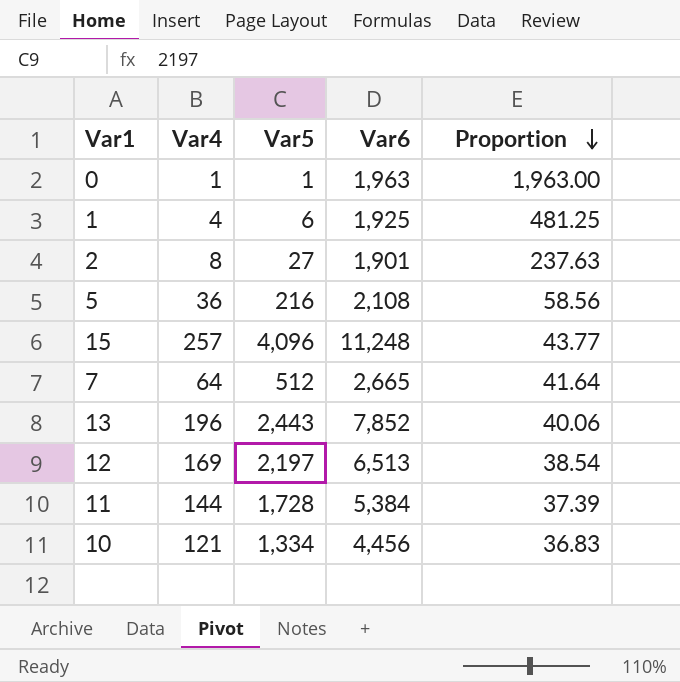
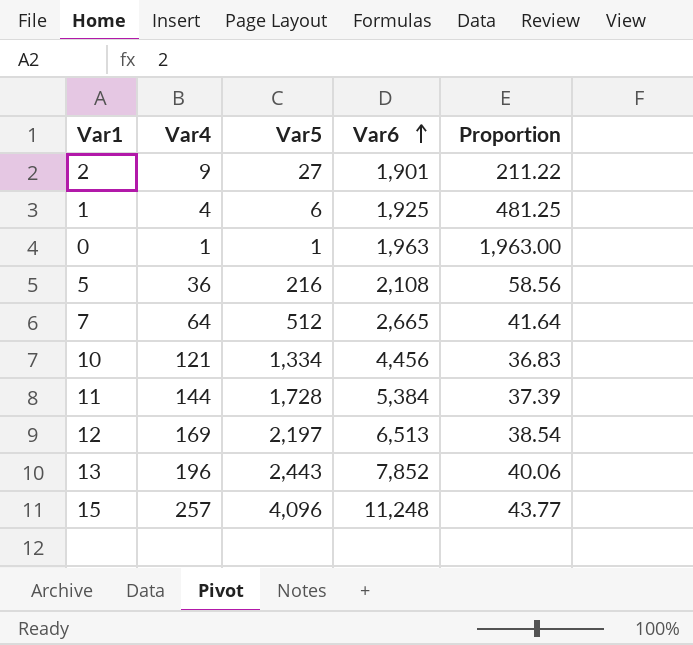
row order: Proportion descending -> Var6 ascending
2 | Var4: 8 -> 9
2 | Proportion: 237.63 -> 211.22

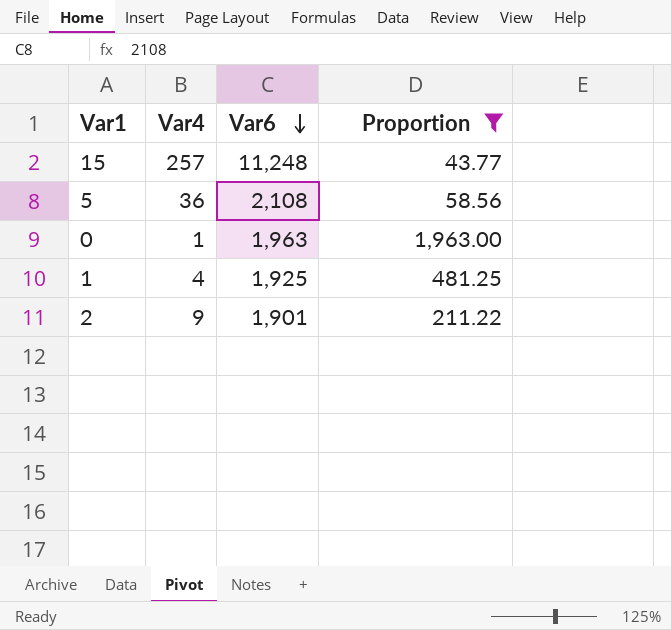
filter: none -> Proportion >= 43.77
row order: Var6 ascending -> Var6 descending
column Var5 | position: 3 -> none

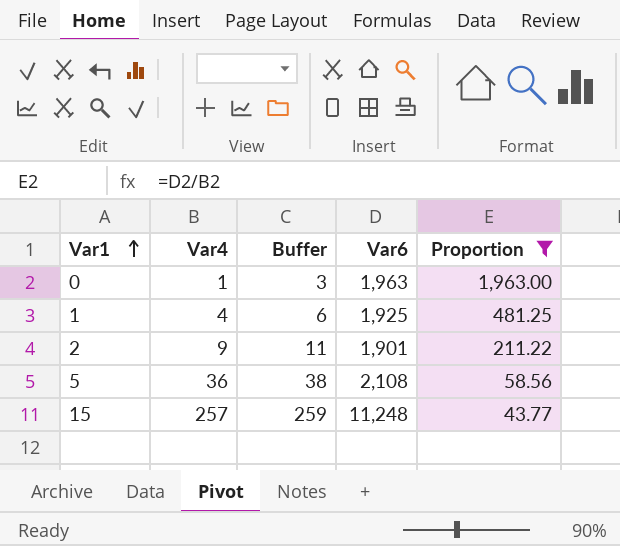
row order: Var6 descending -> Var1 ascending
column Buffer | formula: none -> [Var4] + 2

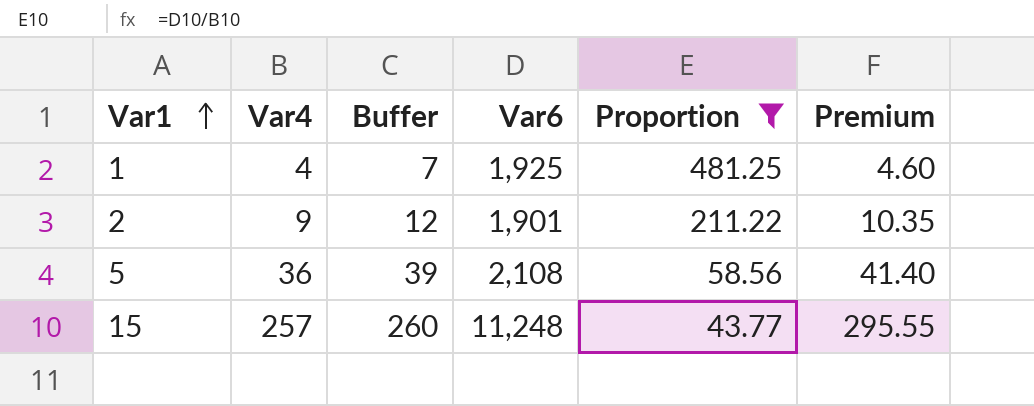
column Buffer | formula: [Var4] + 2 -> [Var4] + 3
column Premium | formula: none -> [Var4] * 1.15
row 0: 1 | 3 | 1,963 | 1,963.00 -> none

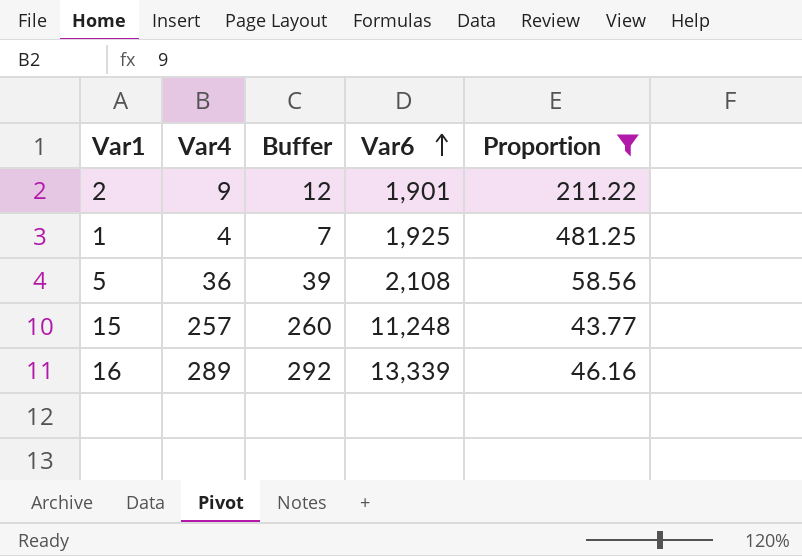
row order: Var1 ascending -> Var6 ascending
column Premium | formula: [Var4] * 1.15 -> none
row 16: none -> 289 | 292 | 13,339 | 46.16

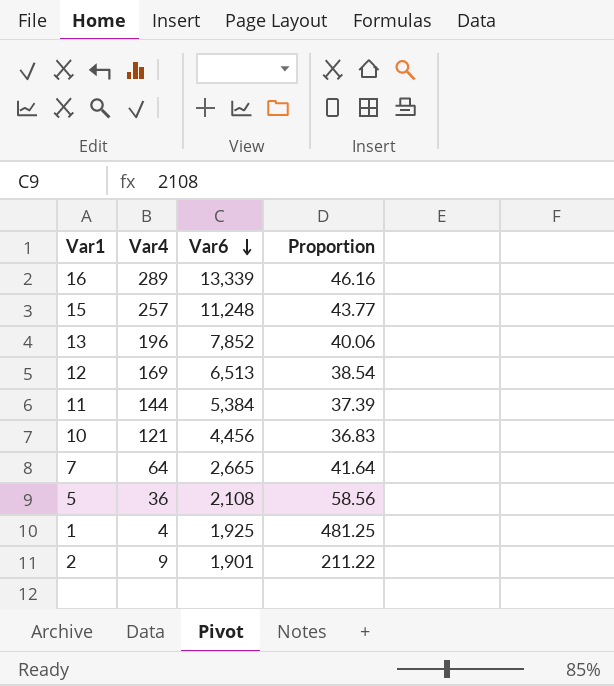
filter: Proportion >= 43.77 -> none
row order: Var6 ascending -> Var6 descending
column Buffer | formula: [Var4] + 3 -> none

